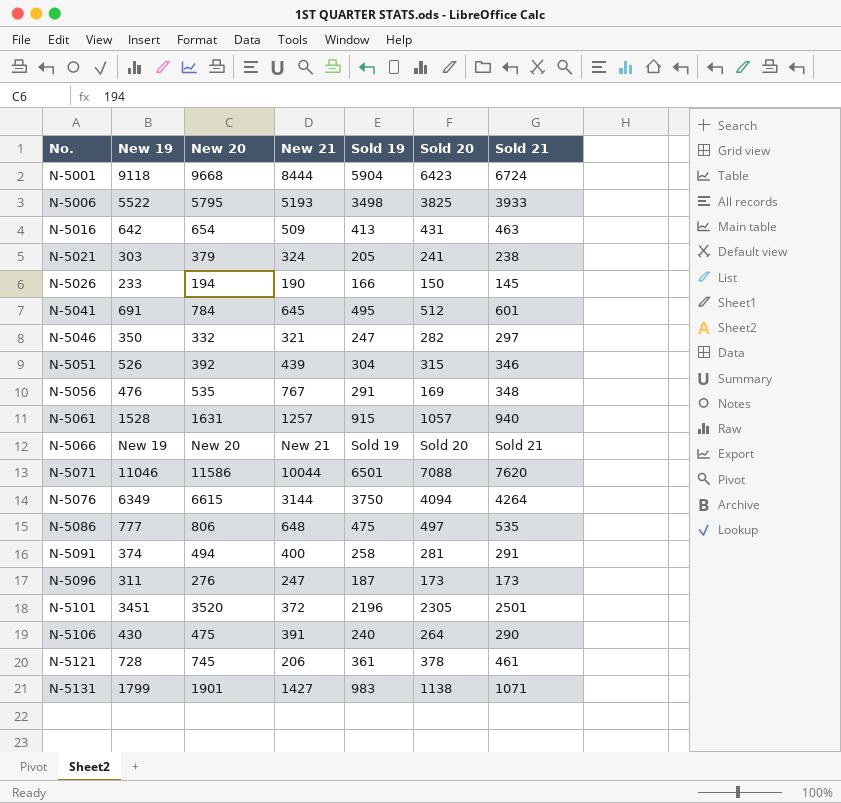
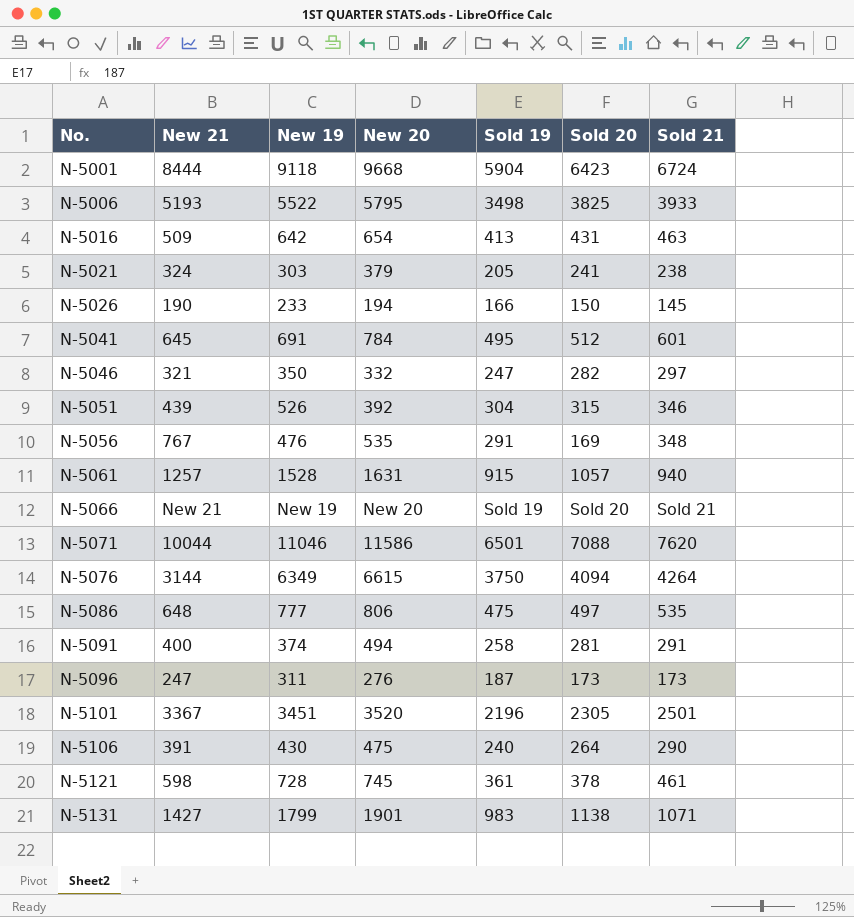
column New 21 | position: 4 -> 2
N-5101 | New 21: 372 -> 3367
N-5121 | New 21: 206 -> 598

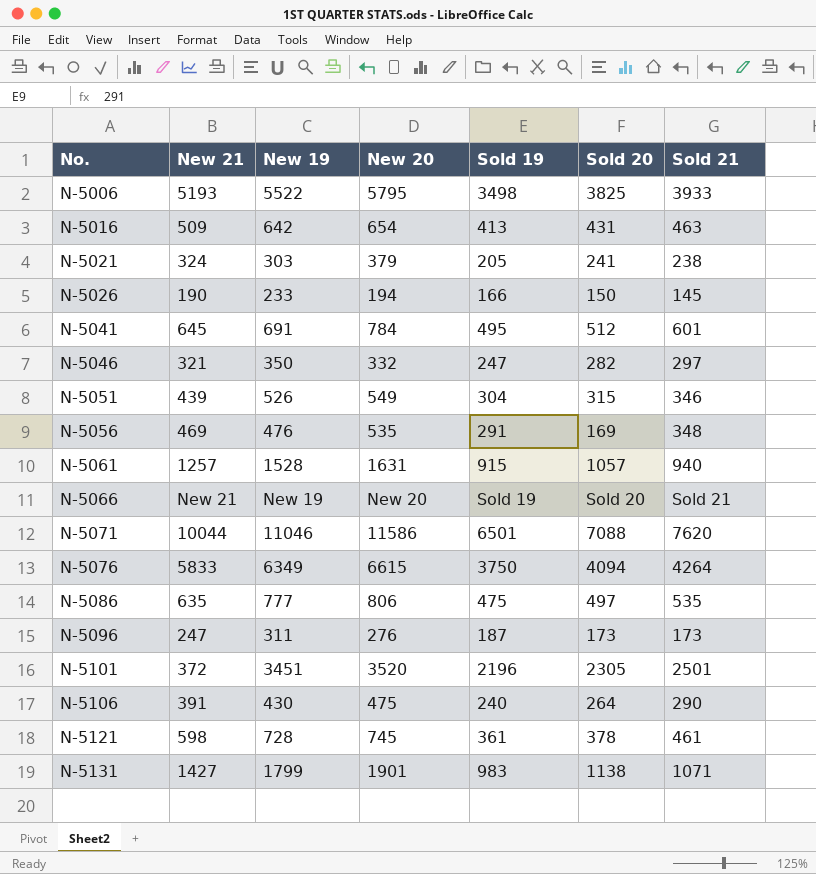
row N-5001: 8444 | 9118 | 9668 | 5904 | 6423 | 6724 -> none
row N-5091: 400 | 374 | 494 | 258 | 281 | 291 -> none
N-5051 | New 20: 392 -> 549
N-5056 | New 21: 767 -> 469
N-5076 | New 21: 3144 -> 5833
N-5086 | New 21: 648 -> 635
N-5101 | New 21: 3367 -> 372

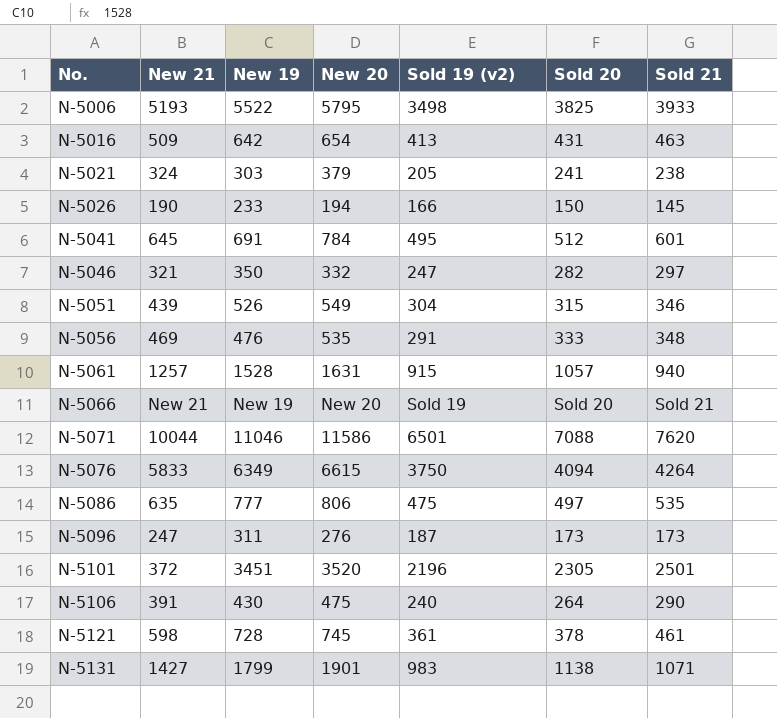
column name: Sold 19 -> Sold 19 (v2)
N-5056 | Sold 20: 169 -> 333

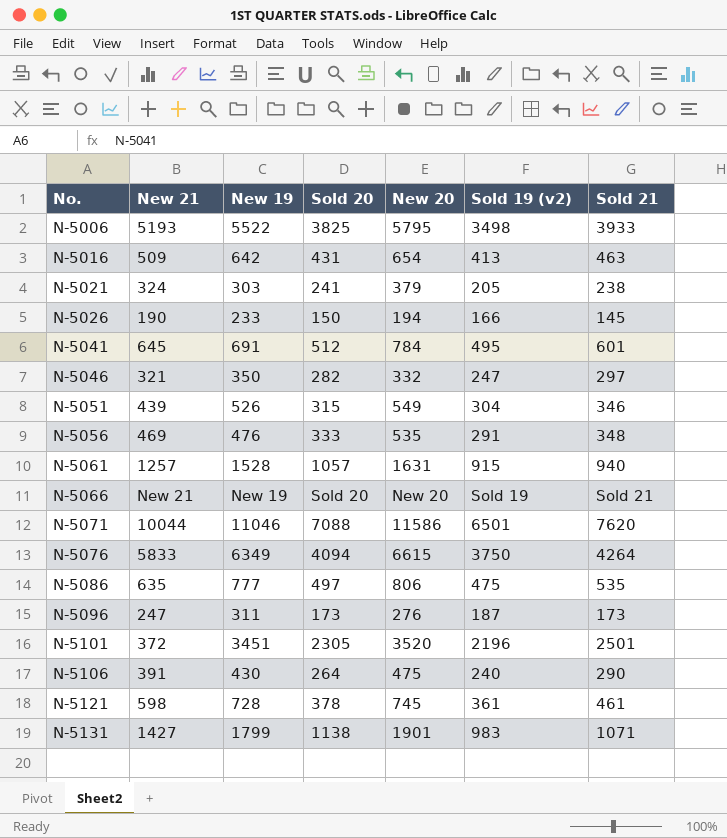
column Sold 20 | position: 6 -> 4

